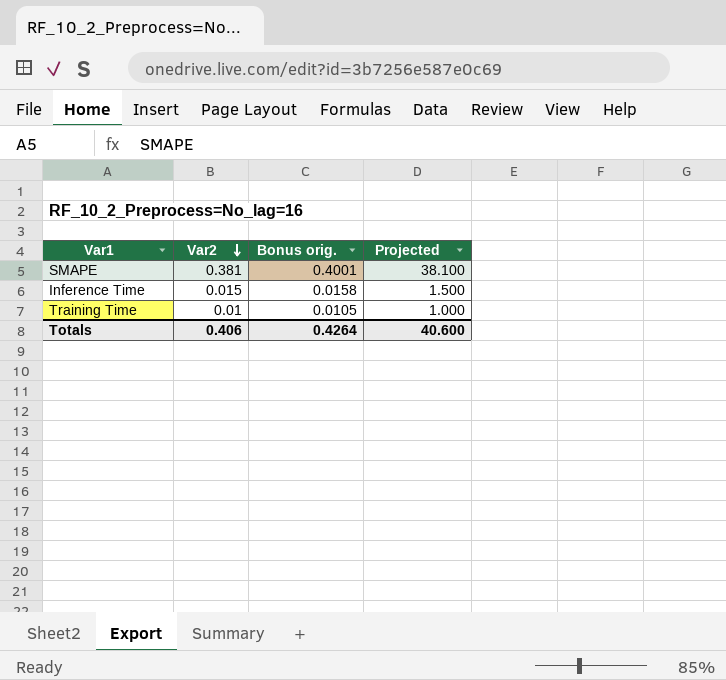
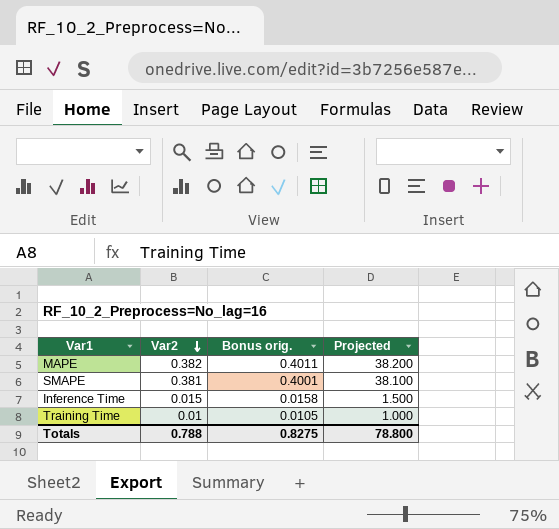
row MAPE: none -> 0.382 | 0.4011 | 38.200
Totals | Var2: 0.406 -> 0.788
Totals | Bonus orig.: 0.4264 -> 0.8275
Totals | Projected: 40.600 -> 78.800

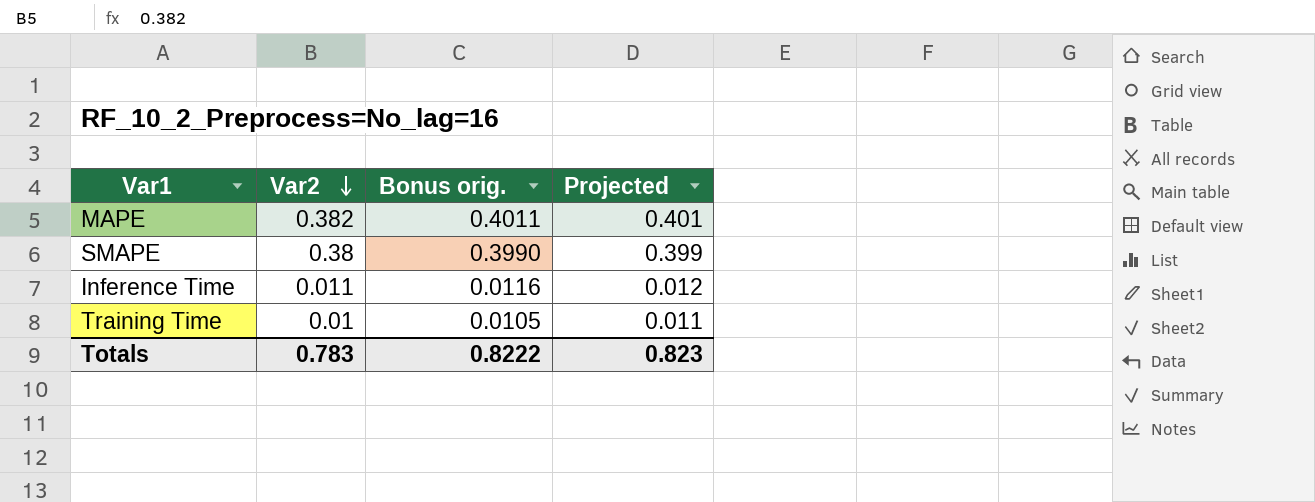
column Projected | formula: [Var2] * 100 -> [Var2] * 1.05
SMAPE | Var2: 0.381 -> 0.38
SMAPE | Bonus orig.: 0.4001 -> 0.3990
Inference Time | Var2: 0.015 -> 0.011
Inference Time | Bonus orig.: 0.0158 -> 0.0116
Totals | Var2: 0.788 -> 0.783
Totals | Bonus orig.: 0.8275 -> 0.8222
Totals | Projected: 78.800 -> 0.823

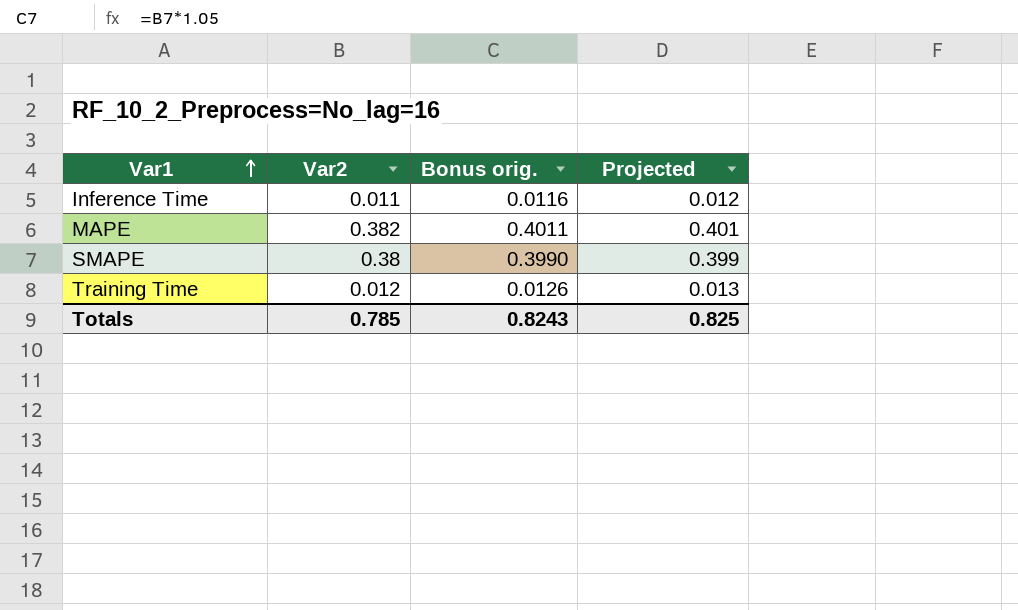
row order: Var2 descending -> Var1 ascending
Training Time | Var2: 0.01 -> 0.012
Training Time | Bonus orig.: 0.0105 -> 0.0126
Training Time | Projected: 0.011 -> 0.013
Totals | Var2: 0.783 -> 0.785
Totals | Bonus orig.: 0.8222 -> 0.8243
Totals | Projected: 0.823 -> 0.825

